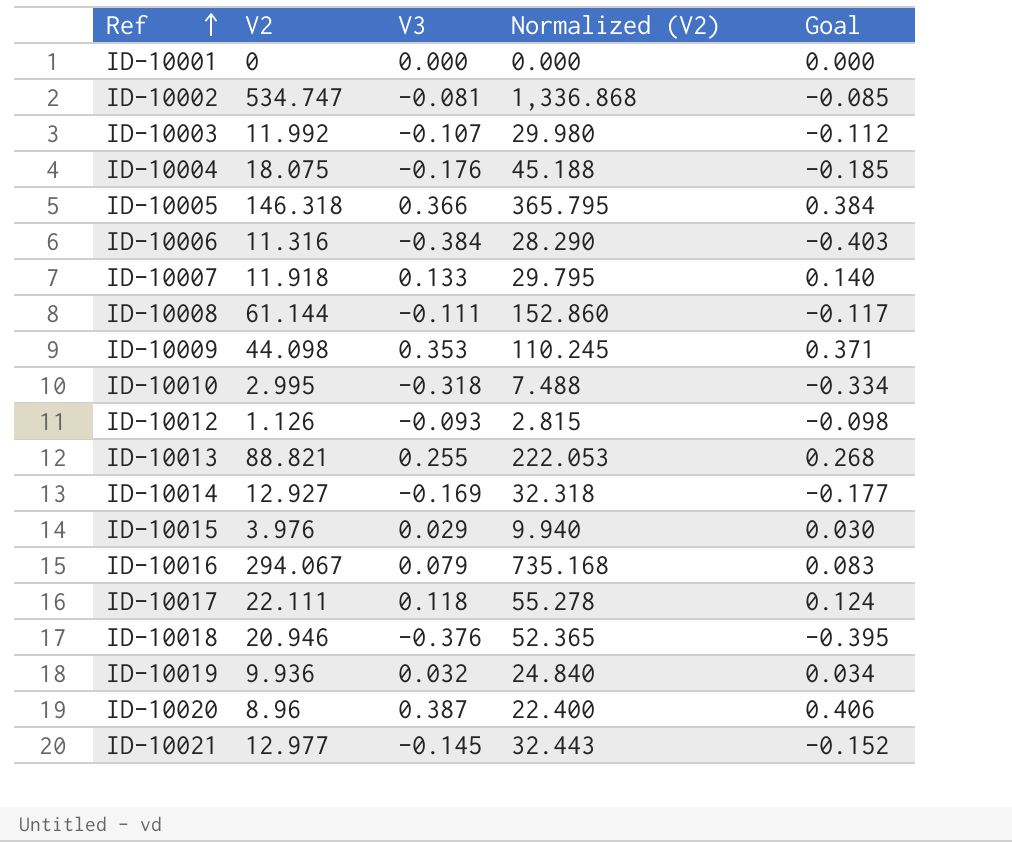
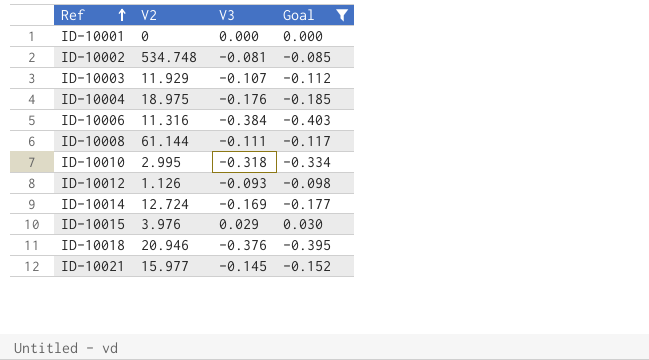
filter: none -> Goal <= 0.030
column Normalized (V2) | formula: [V2] * 2.5 -> none
ID-10002 | V2: 534.747 -> 534.748
ID-10003 | V2: 11.992 -> 11.929
ID-10004 | V2: 18.075 -> 18.975
ID-10014 | V2: 12.927 -> 12.724
ID-10021 | V2: 12.977 -> 15.977

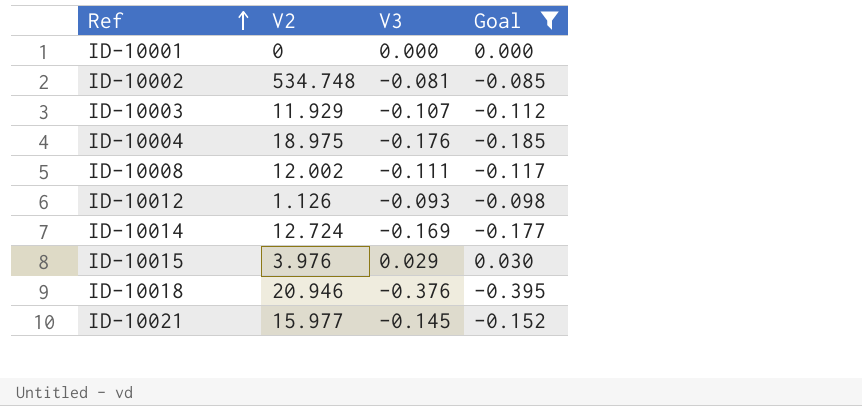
row ID-10006: 11.316 | -0.384 | -0.403 -> none
row ID-10010: 2.995 | -0.318 | -0.334 -> none
ID-10008 | V2: 61.144 -> 12.002

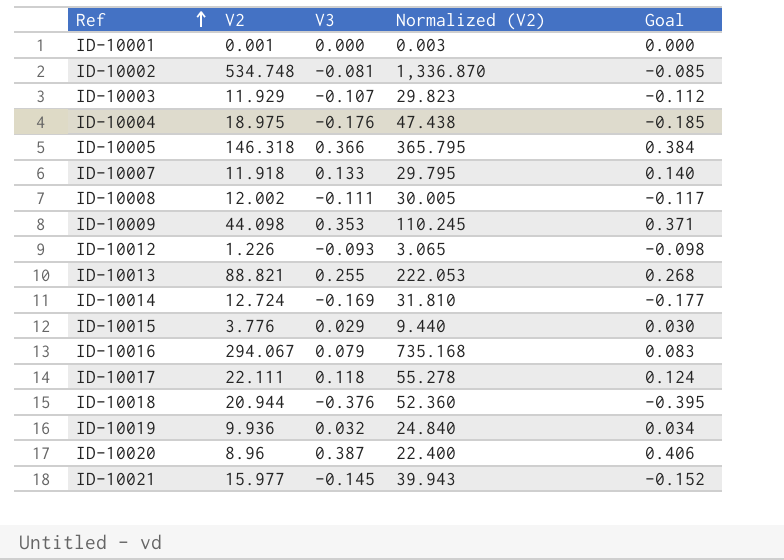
filter: Goal <= 0.030 -> none
column Normalized (V2) | formula: none -> [V2] * 2.5
ID-10001 | V2: 0 -> 0.001
ID-10012 | V2: 1.126 -> 1.226
ID-10015 | V2: 3.976 -> 3.776
ID-10018 | V2: 20.946 -> 20.944

